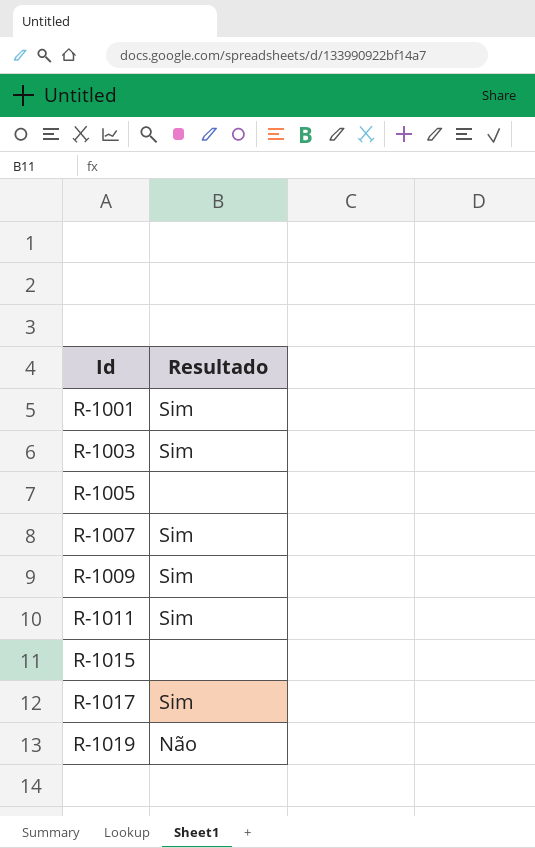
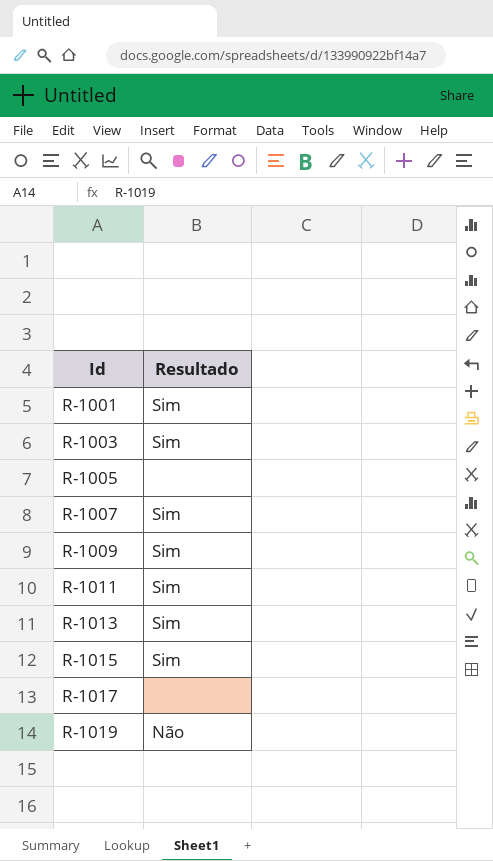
row R-1013: none -> Sim
R-1015 | Resultado: none -> Sim
R-1017 | Resultado: Sim -> none

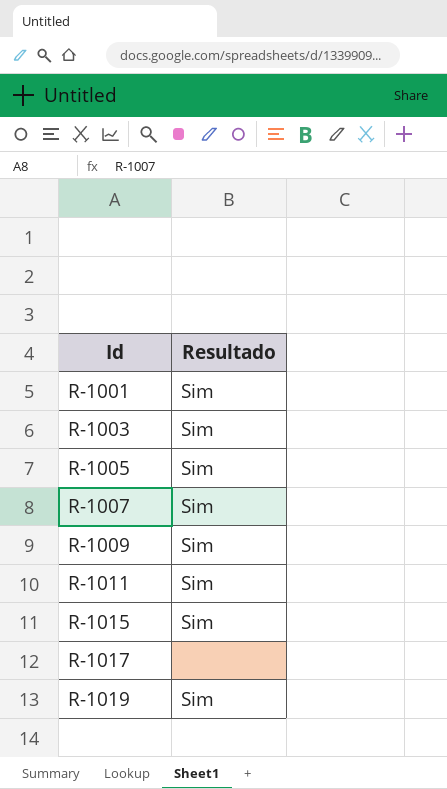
row R-1013: Sim -> none
R-1005 | Resultado: none -> Sim
R-1019 | Resultado: Não -> Sim

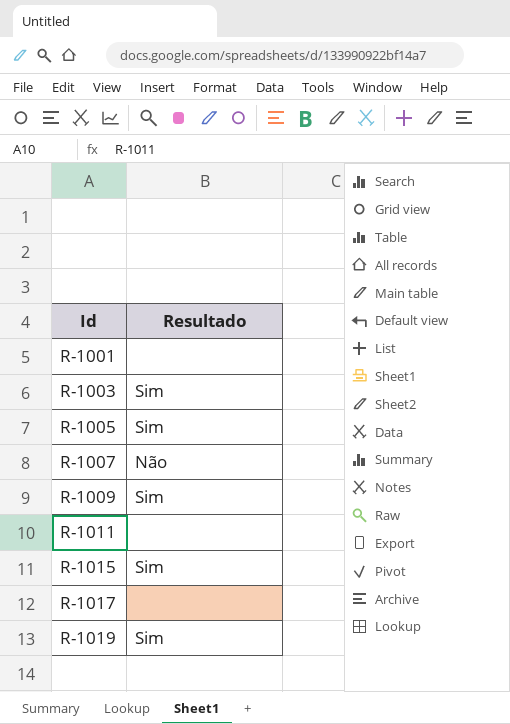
R-1001 | Resultado: Sim -> none
R-1007 | Resultado: Sim -> Não
R-1011 | Resultado: Sim -> none

